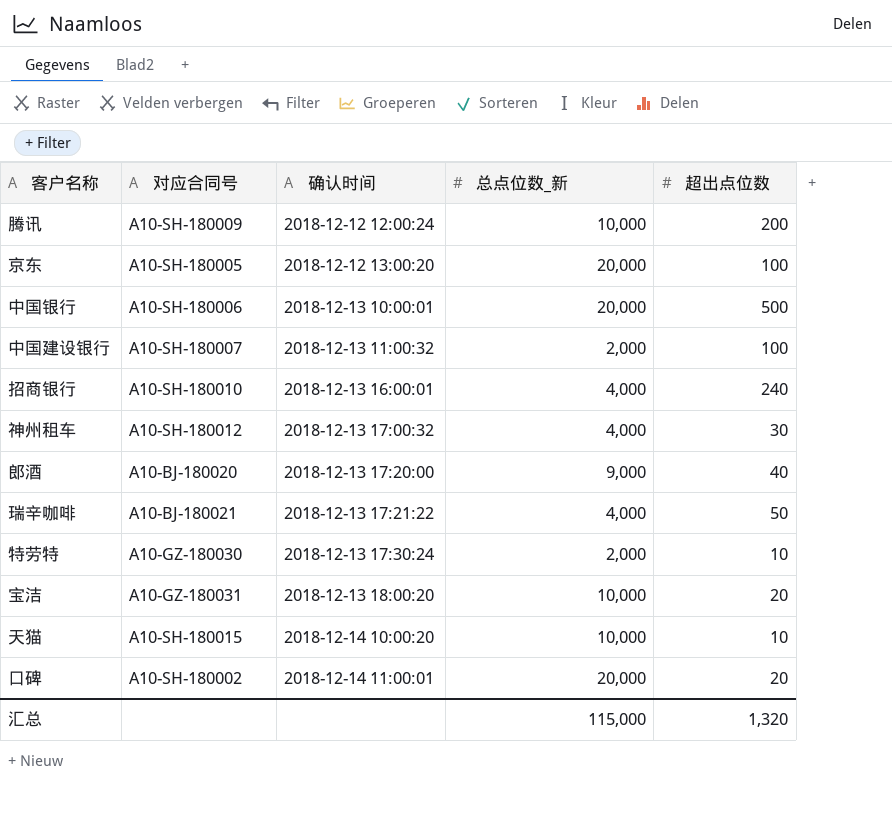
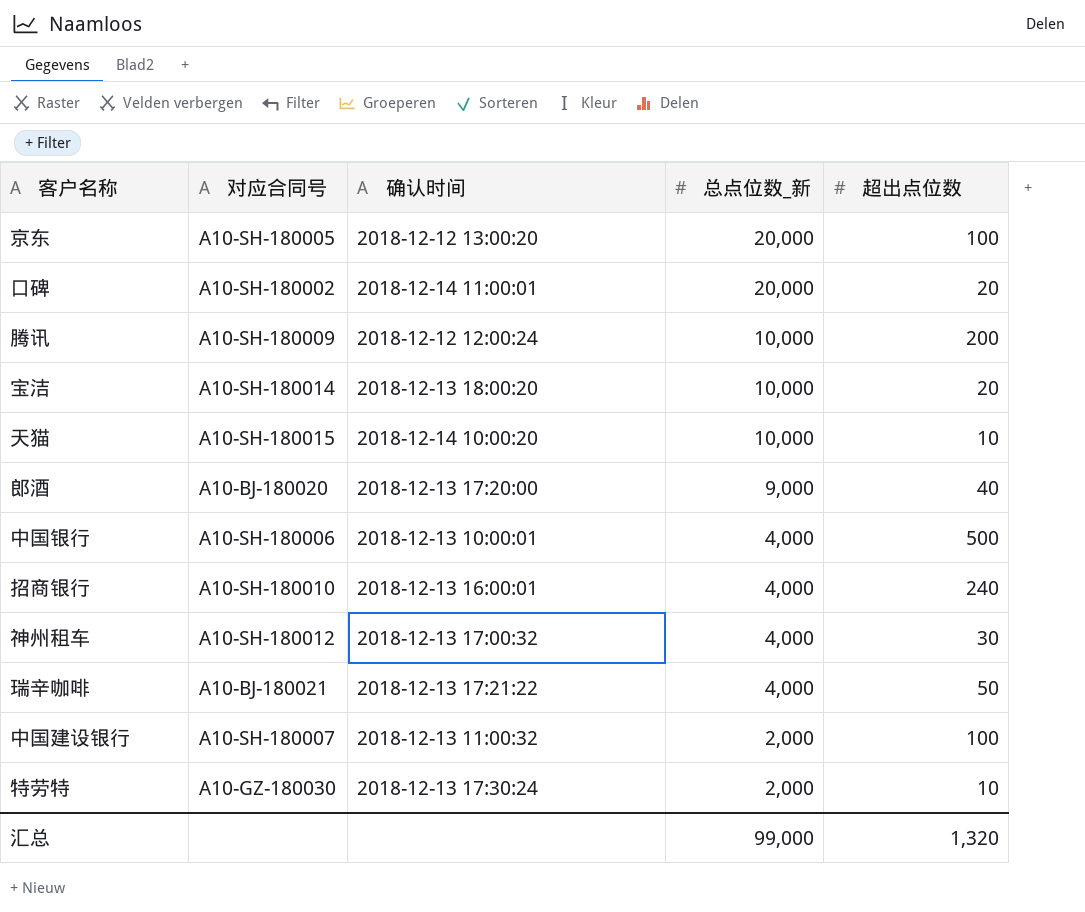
row order: 确认时间 ascending -> 总点位数_新 descending
宝洁 | 对应合同号: A10-GZ-180031 -> A10-SH-180014
中国银行 | 总点位数_新: 20,000 -> 4,000
汇总 | 总点位数_新: 115,000 -> 99,000

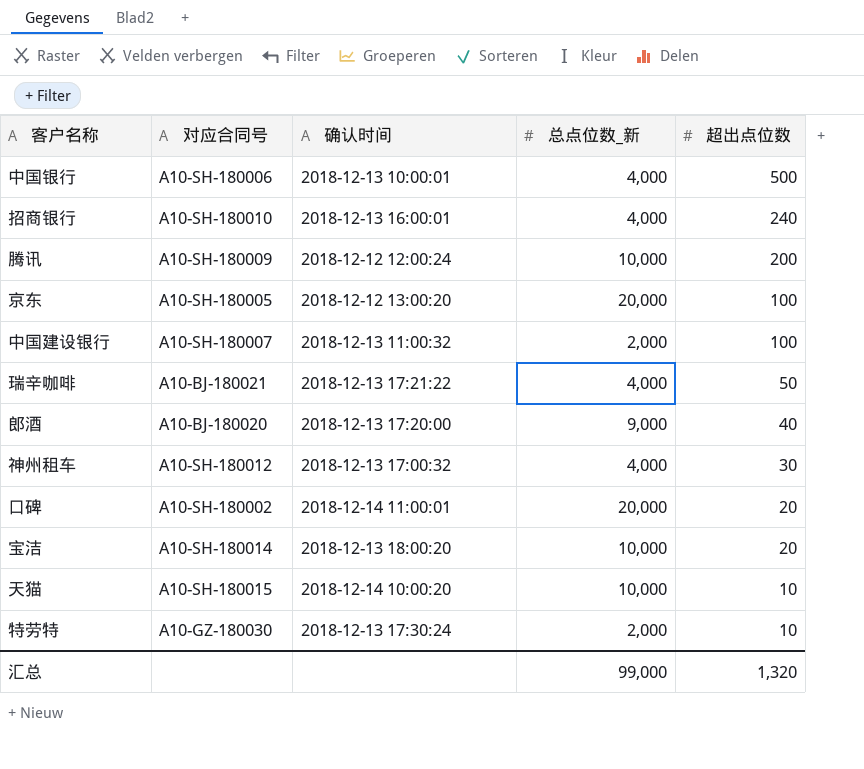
row order: 总点位数_新 descending -> 超出点位数 descending

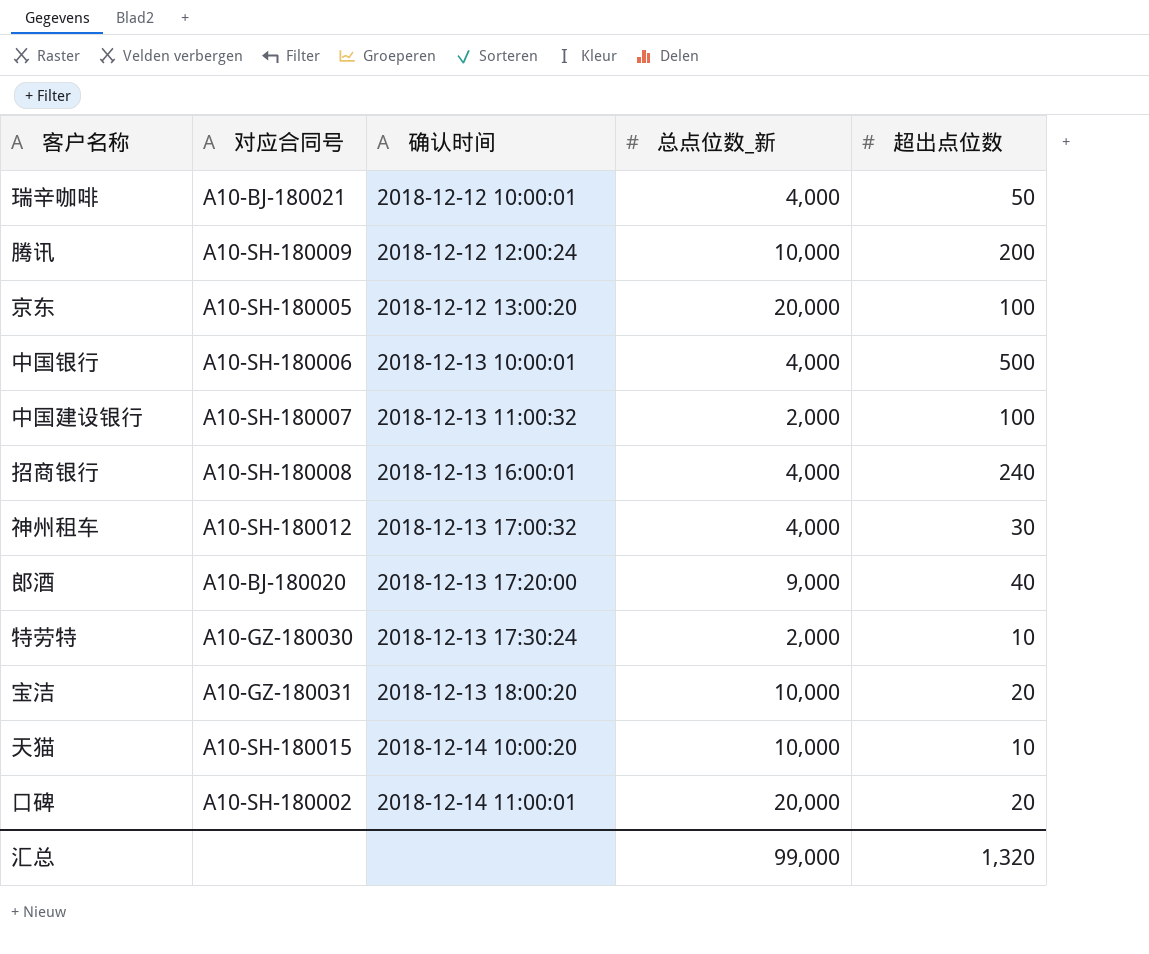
row order: 超出点位数 descending -> 确认时间 ascending
瑞辛咖啡 | 确认时间: 2018-12-13 17:21:22 -> 2018-12-12 10:00:01
招商银行 | 对应合同号: A10-SH-180010 -> A10-SH-180008
宝洁 | 对应合同号: A10-SH-180014 -> A10-GZ-180031

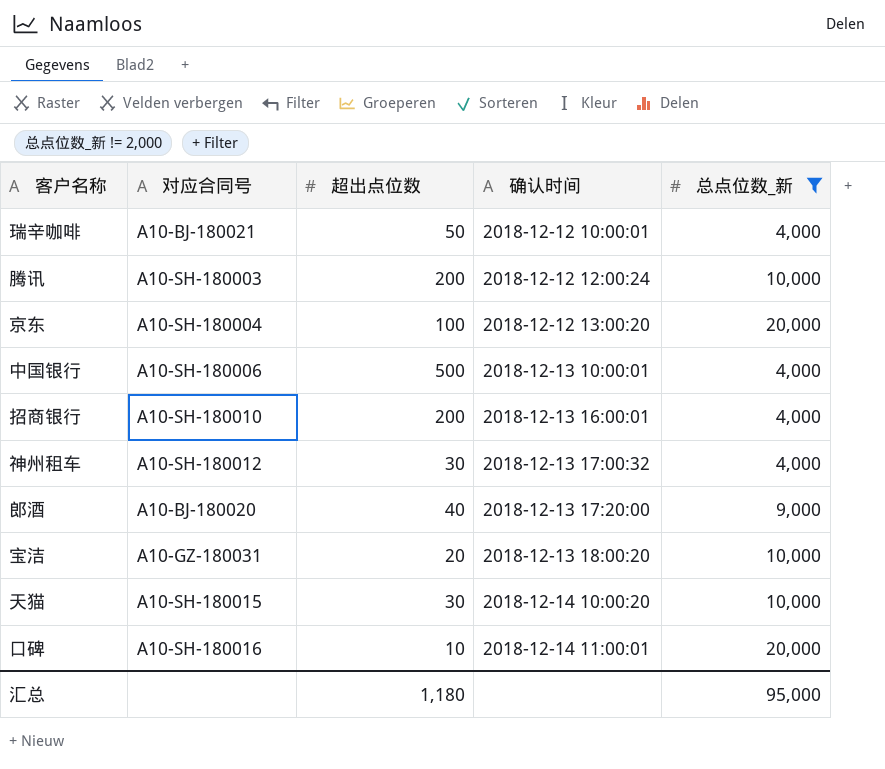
filter: none -> 总点位数_新 != 2,000
column 超出点位数 | position: 5 -> 3
腾讯 | 对应合同号: A10-SH-180009 -> A10-SH-180003
京东 | 对应合同号: A10-SH-180005 -> A10-SH-180004
招商银行 | 对应合同号: A10-SH-180008 -> A10-SH-180010
招商银行 | 超出点位数: 240 -> 200
天猫 | 超出点位数: 10 -> 30
口碑 | 对应合同号: A10-SH-180002 -> A10-SH-180016
口碑 | 超出点位数: 20 -> 10
汇总 | 超出点位数: 1,320 -> 1,180
汇总 | 总点位数_新: 99,000 -> 95,000

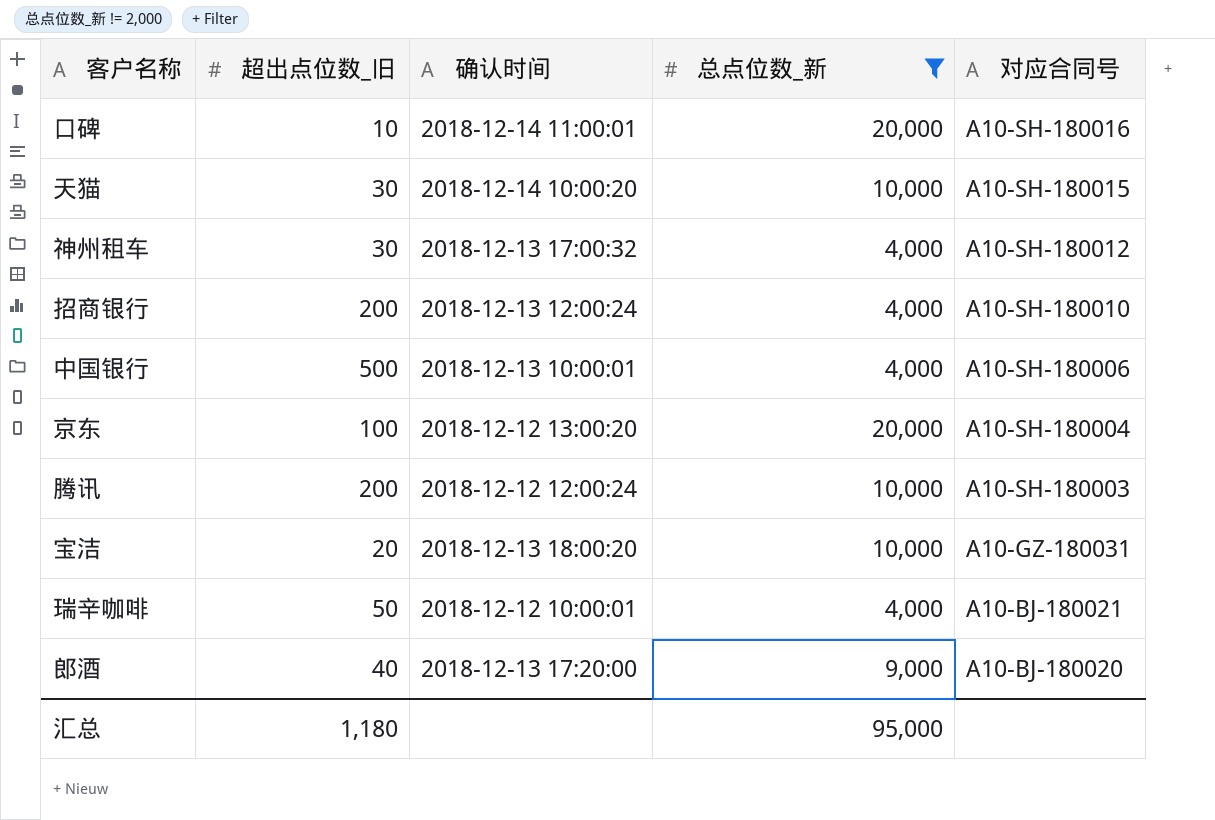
row order: 确认时间 ascending -> 对应合同号 descending
column name: 超出点位数 -> 超出点位数_旧
column 对应合同号 | position: 2 -> 5
招商银行 | 确认时间: 2018-12-13 16:00:01 -> 2018-12-13 12:00:24

